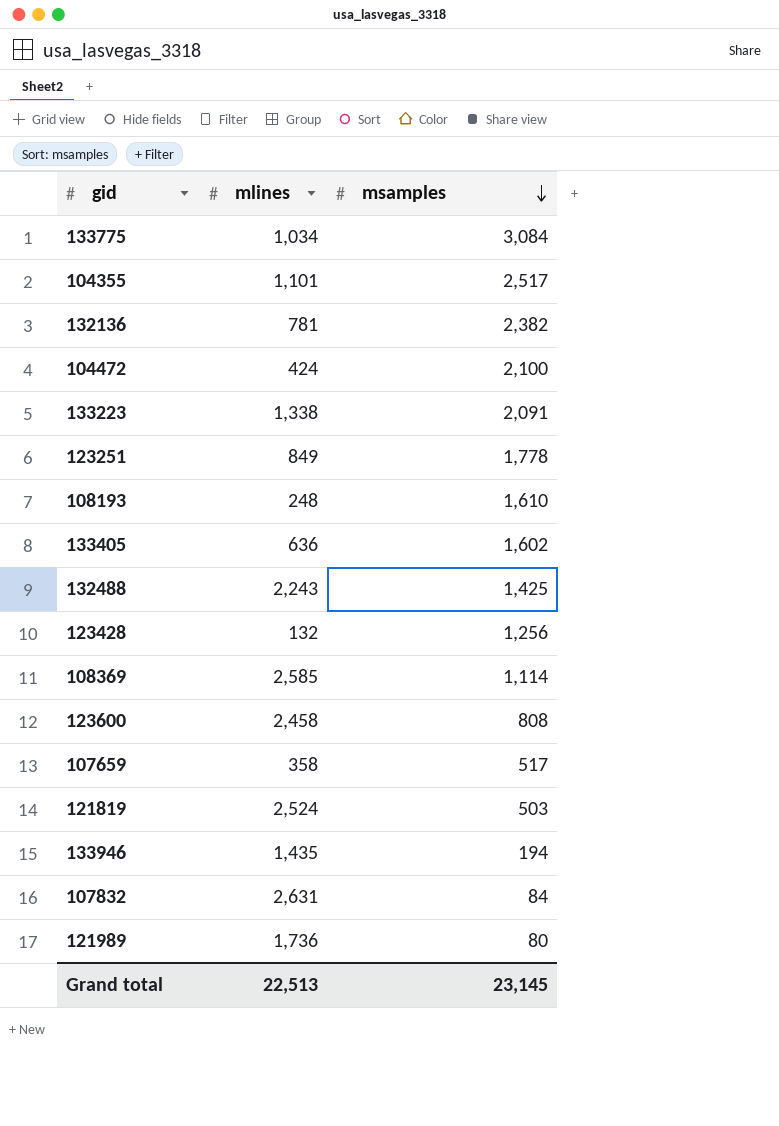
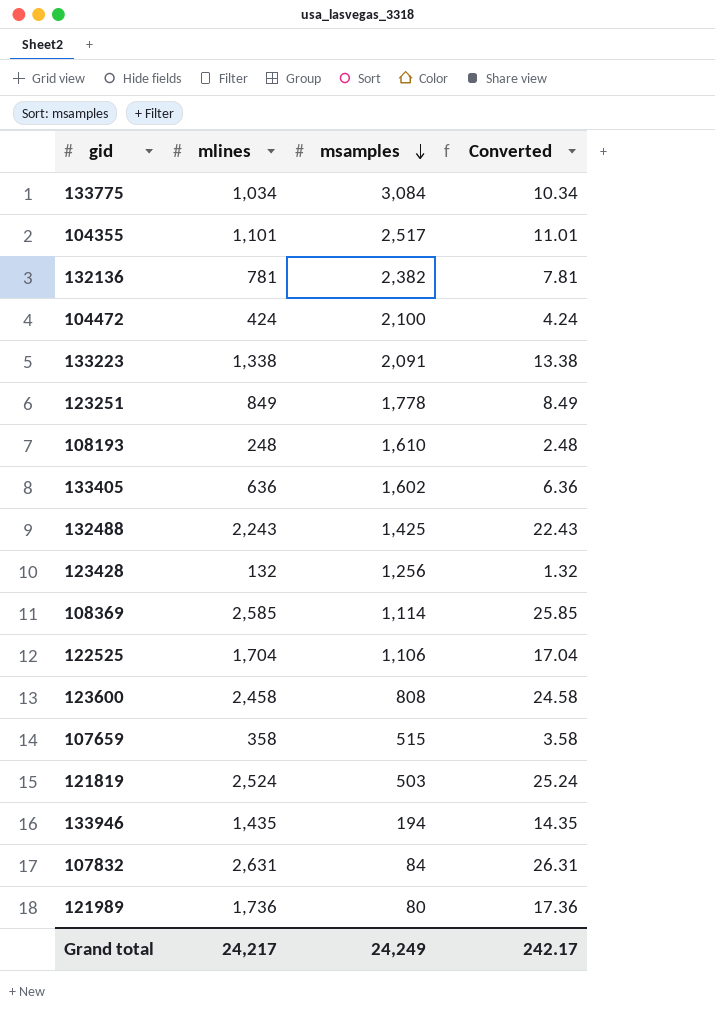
column Converted | formula: none -> [mlines] * 0.01
row 122525: none -> 1,704 | 1,106 | 17.04
107659 | msamples: 517 -> 515
Grand total | mlines: 22,513 -> 24,217
Grand total | msamples: 23,145 -> 24,249

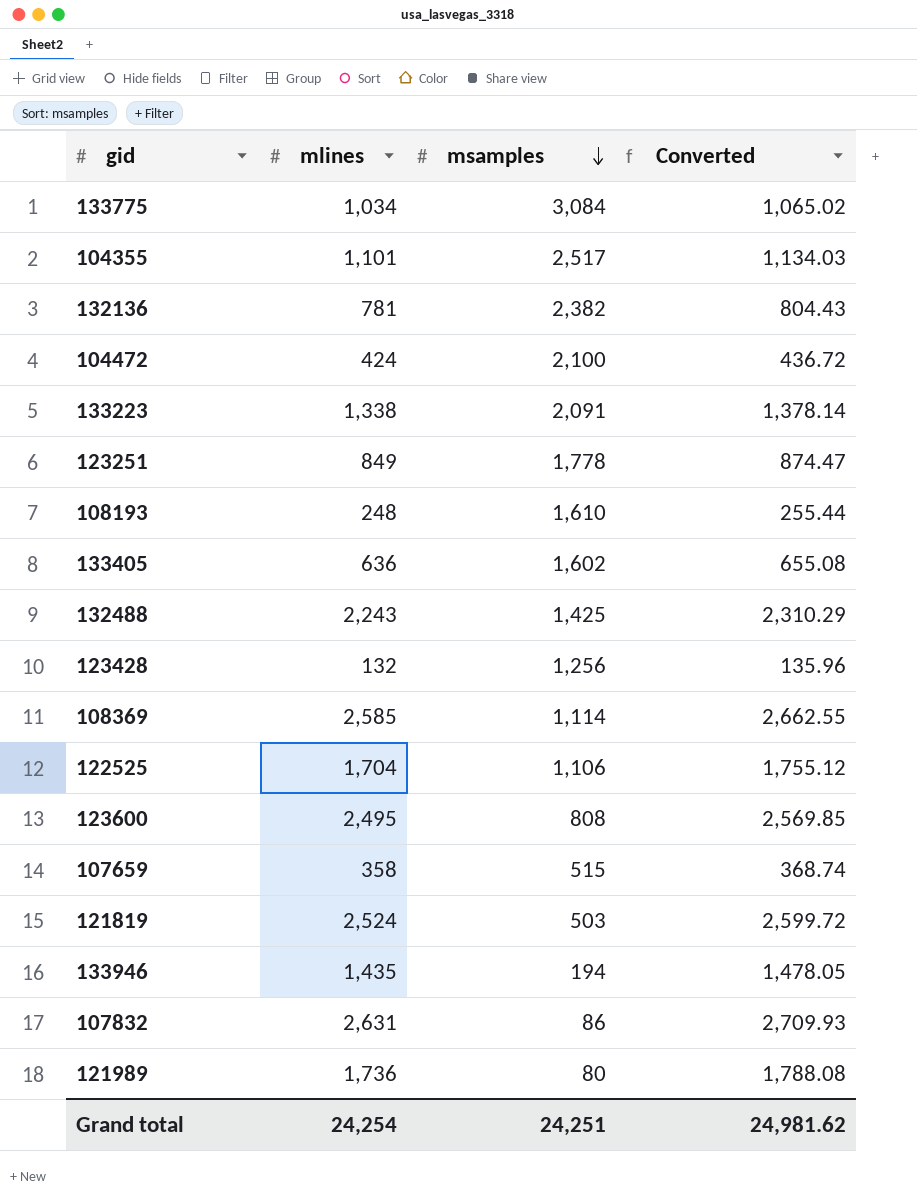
column Converted | formula: [mlines] * 0.01 -> [mlines] * 1.03
123600 | mlines: 2,458 -> 2,495
107832 | msamples: 84 -> 86
Grand total | mlines: 24,217 -> 24,254
Grand total | msamples: 24,249 -> 24,251
Grand total | Converted: 242.17 -> 24,981.62

